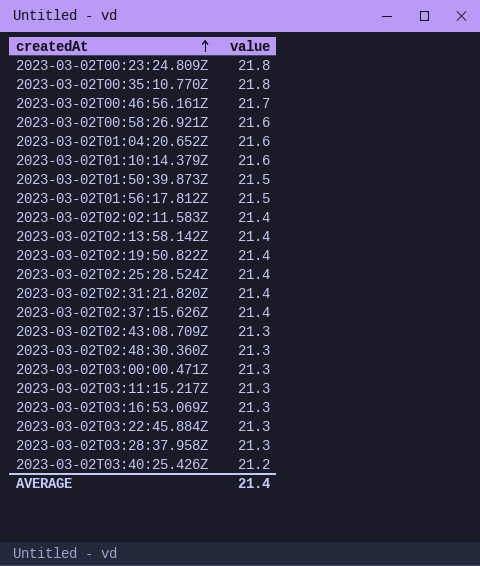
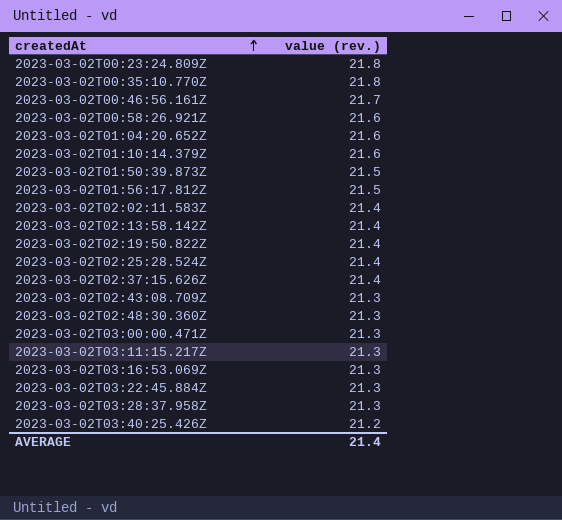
column name: value -> value (rev.)
row 2023-03-02T02:31:21.820Z: 21.4 -> none

